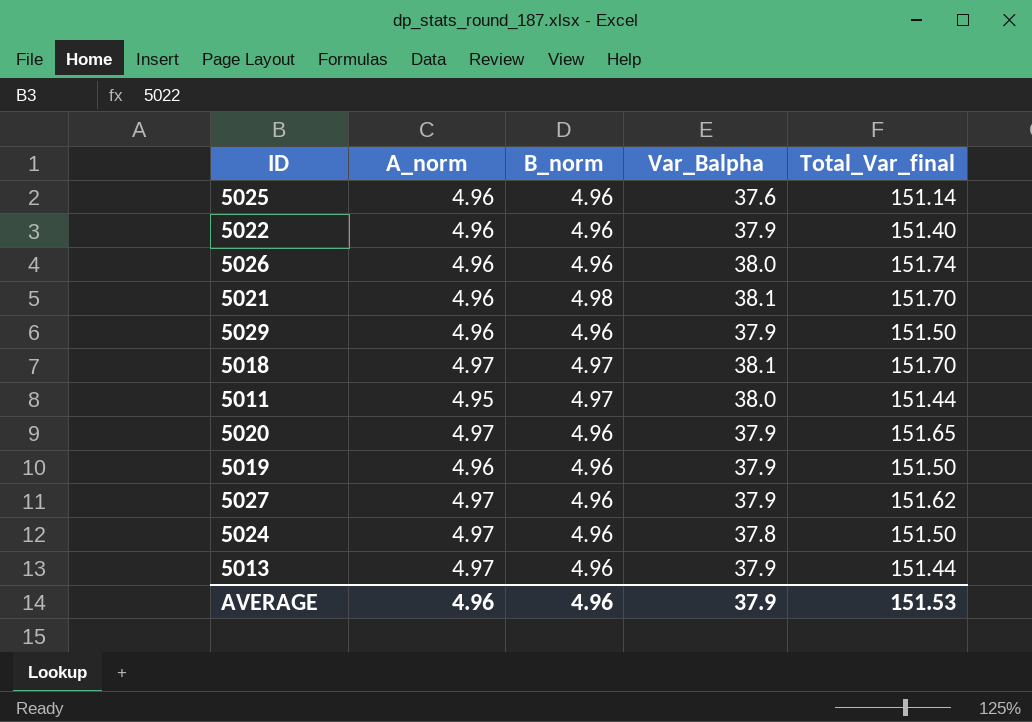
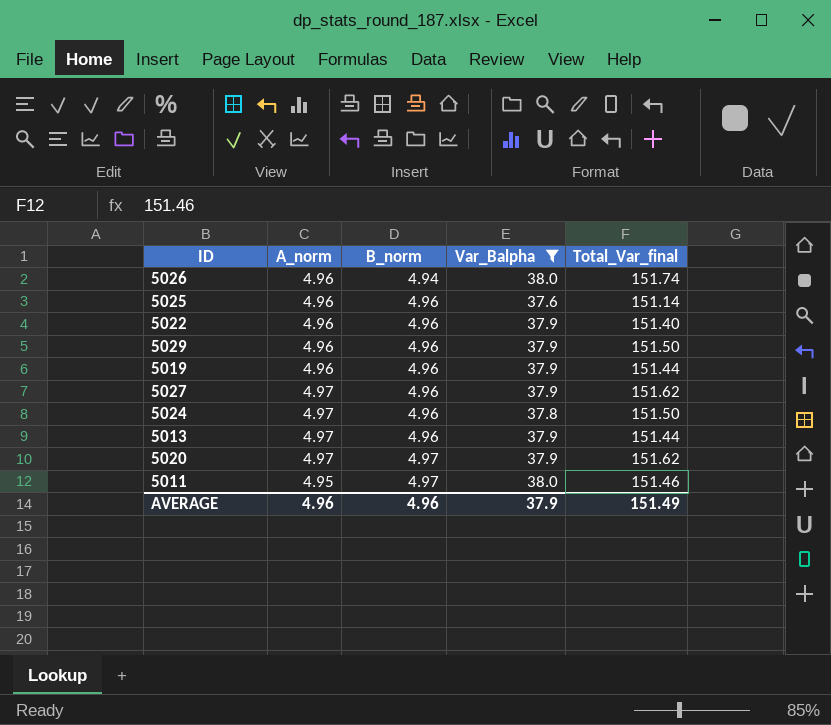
filter: none -> Var_Balpha != 38.1
row order: none -> B_norm ascending
5026 | B_norm: 4.96 -> 4.94
5019 | Total_Var_final: 151.50 -> 151.44
5020 | B_norm: 4.96 -> 4.97
5020 | Total_Var_final: 151.65 -> 151.62
5011 | Total_Var_final: 151.44 -> 151.46
AVERAGE | Total_Var_final: 151.53 -> 151.49

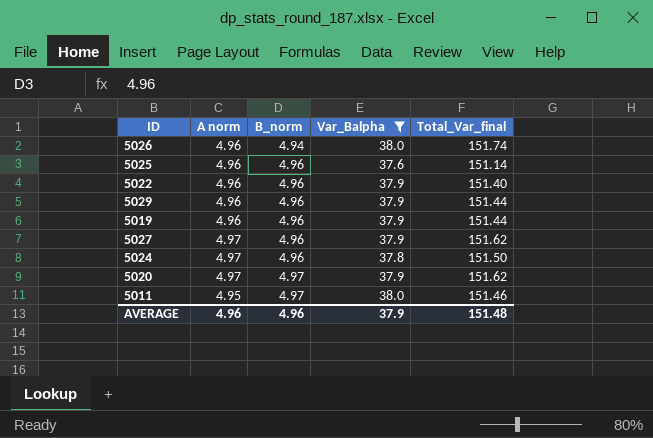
column name: A_norm -> A norm
row 5013: 4.97 | 4.96 | 37.9 | 151.44 -> none
5029 | Total_Var_final: 151.50 -> 151.44
AVERAGE | Total_Var_final: 151.49 -> 151.48

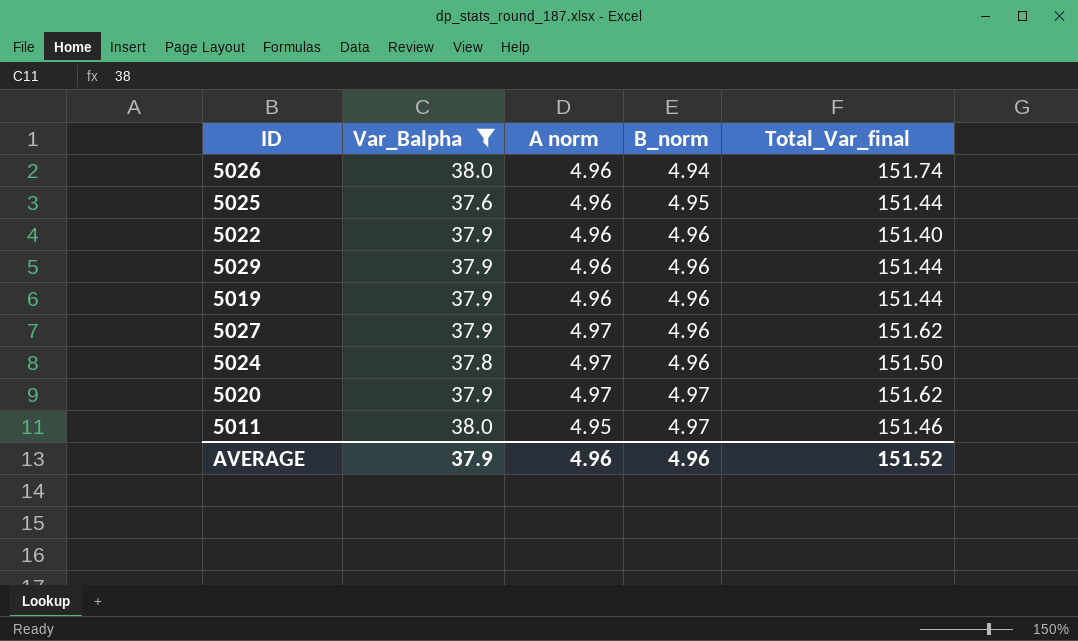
column Var_Balpha | position: 4 -> 2
5025 | B_norm: 4.96 -> 4.95
5025 | Total_Var_final: 151.14 -> 151.44
AVERAGE | Total_Var_final: 151.48 -> 151.52

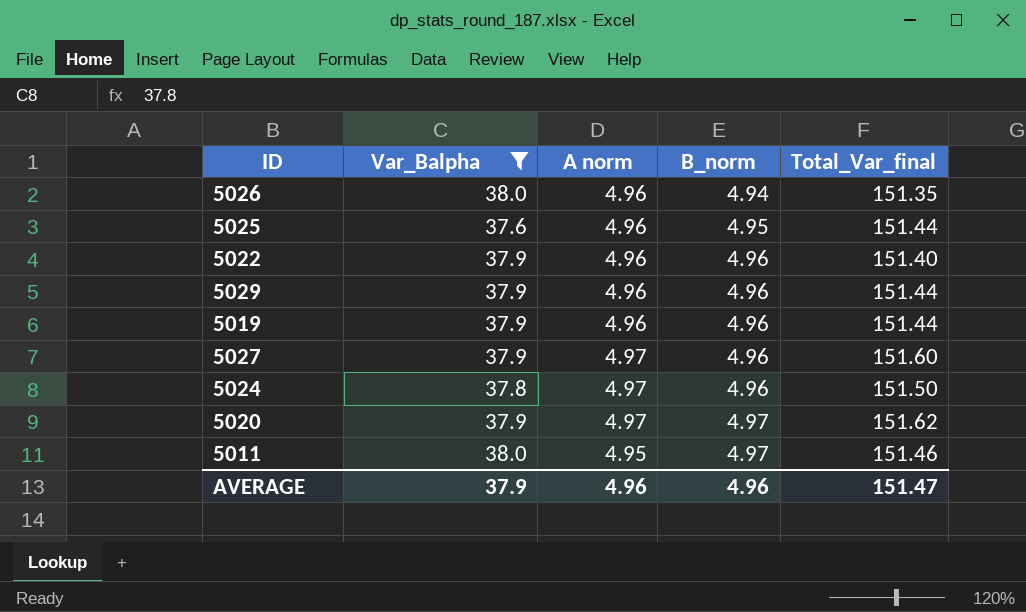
5026 | Total_Var_final: 151.74 -> 151.35
5027 | Total_Var_final: 151.62 -> 151.60
AVERAGE | Total_Var_final: 151.52 -> 151.47

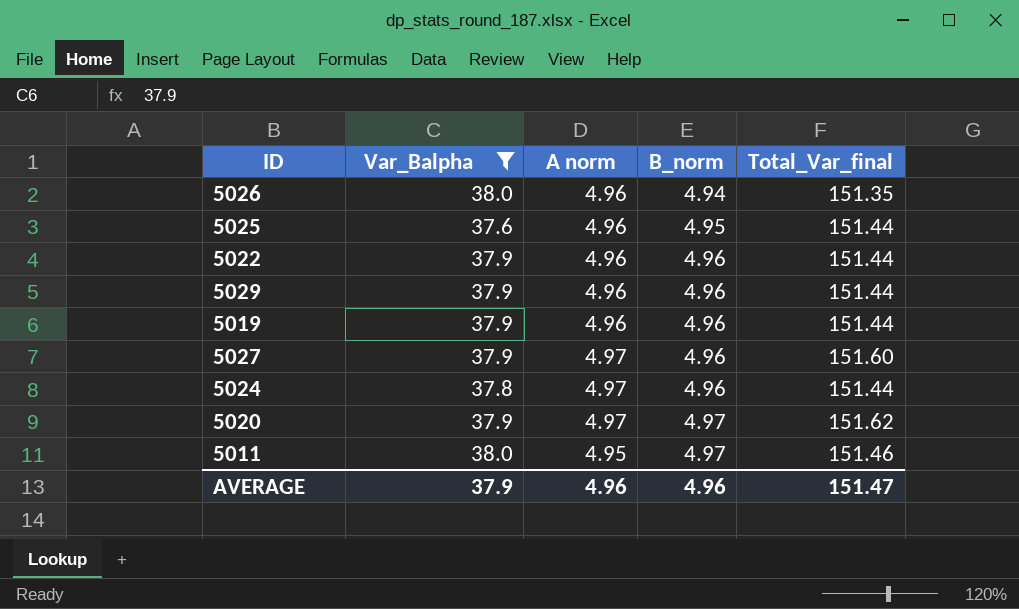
5022 | Total_Var_final: 151.40 -> 151.44
5024 | Total_Var_final: 151.50 -> 151.44

